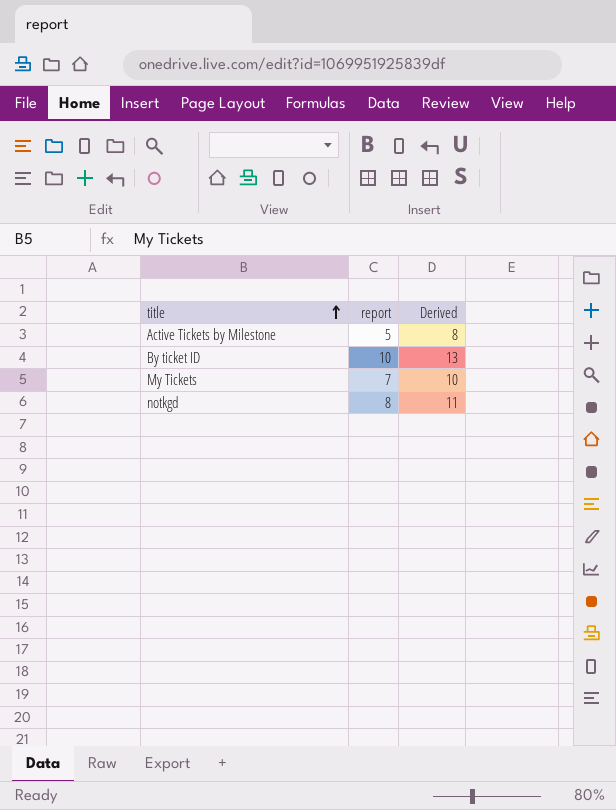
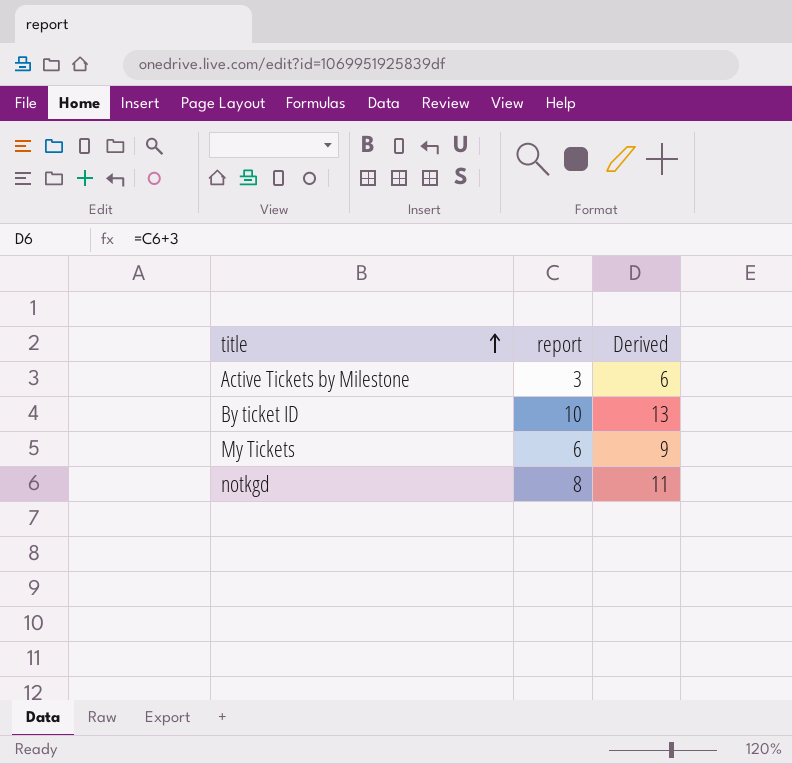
Active Tickets by Milestone | report: 5 -> 3
Active Tickets by Milestone | Derived: 8 -> 6
My Tickets | report: 7 -> 6
My Tickets | Derived: 10 -> 9

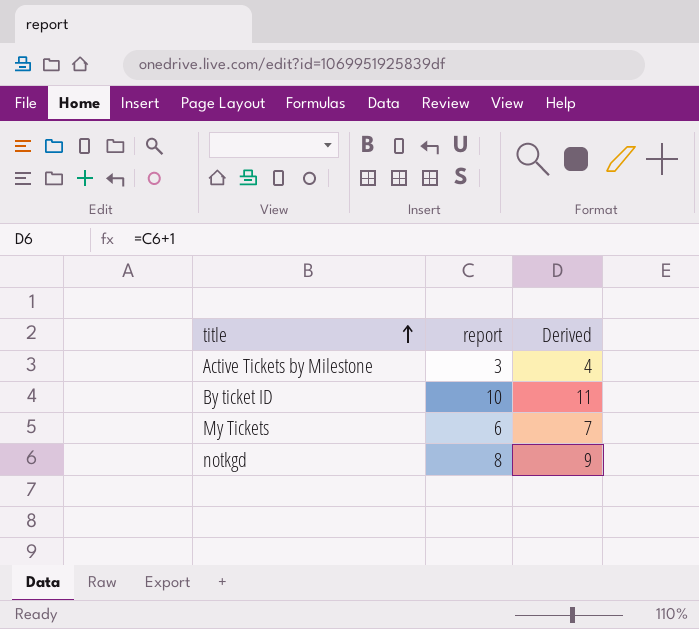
column Derived | formula: [report] + 3 -> [report] + 1

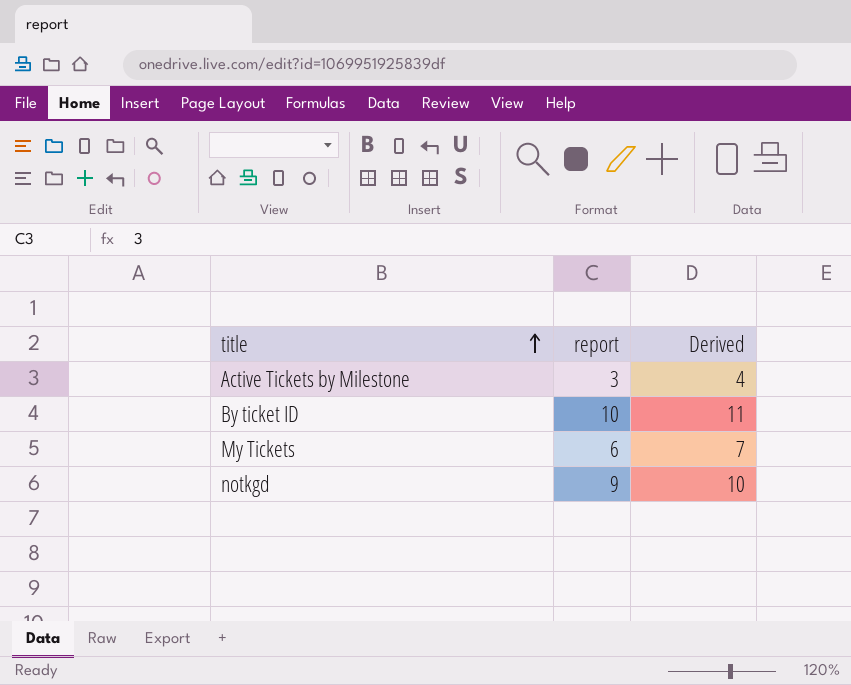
notkgd | report: 8 -> 9
notkgd | Derived: 9 -> 10

